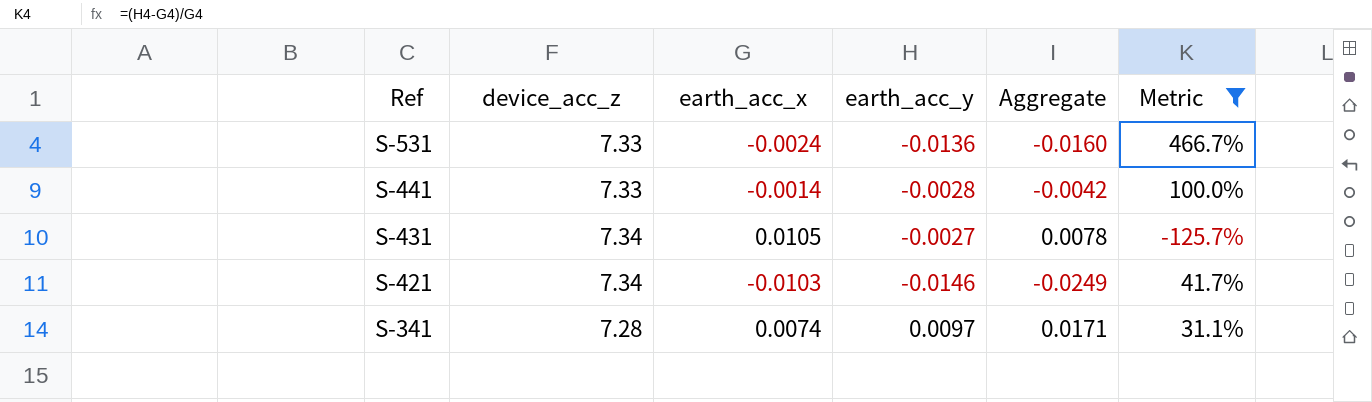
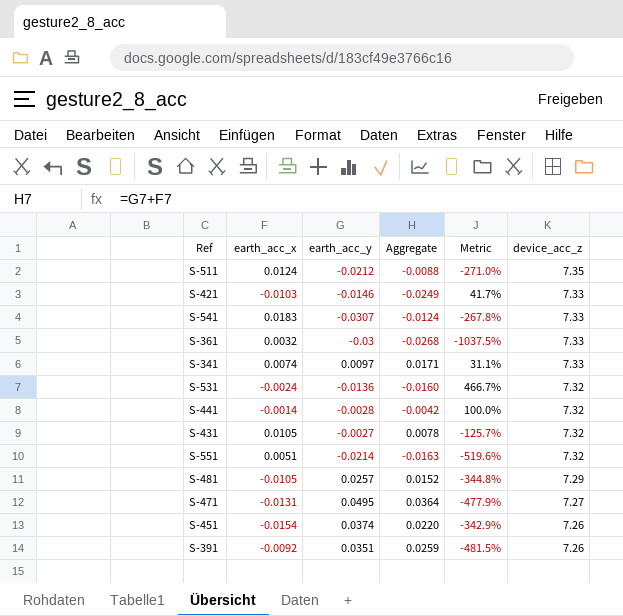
filter: Metric >= -125.7% -> none
row order: Ref descending -> device_acc_z descending
column device_acc_z | position: 2 -> 6
S-421 | device_acc_z: 7.34 -> 7.33
S-341 | device_acc_z: 7.28 -> 7.33
S-531 | device_acc_z: 7.33 -> 7.32
S-441 | device_acc_z: 7.33 -> 7.32
S-431 | device_acc_z: 7.34 -> 7.32

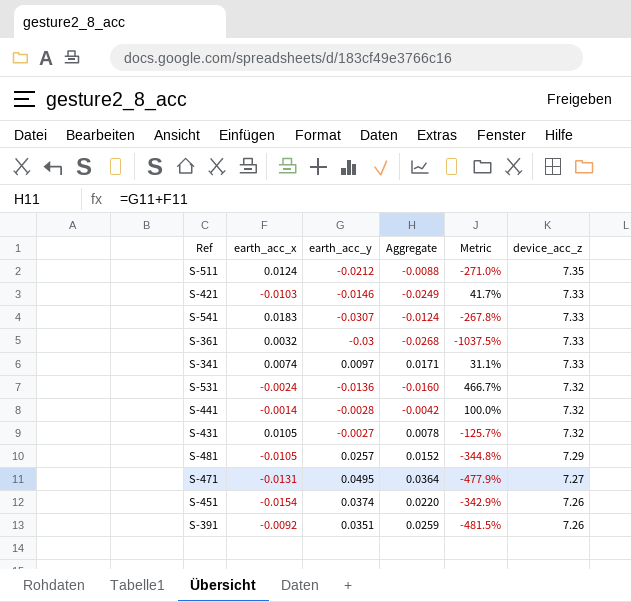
row S-551: 0.0051 | -0.0214 | -0.0163 | -519.6% | 7.32 -> none

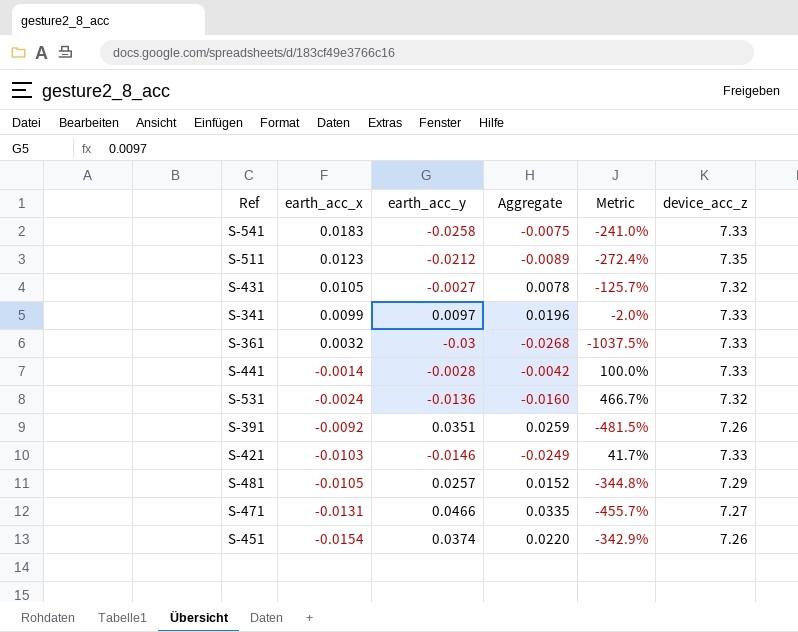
row order: device_acc_z descending -> earth_acc_x descending
S-541 | earth_acc_y: -0.0307 -> -0.0258
S-541 | Aggregate: -0.0124 -> -0.0075
S-541 | Metric: -267.8% -> -241.0%
S-511 | earth_acc_x: 0.0124 -> 0.0123
S-511 | Aggregate: -0.0088 -> -0.0089
S-511 | Metric: -271.0% -> -272.4%
S-341 | earth_acc_x: 0.0074 -> 0.0099
S-341 | Aggregate: 0.0171 -> 0.0196
S-341 | Metric: 31.1% -> -2.0%
S-441 | device_acc_z: 7.32 -> 7.33
S-471 | earth_acc_y: 0.0495 -> 0.0466
S-471 | Aggregate: 0.0364 -> 0.0335
S-471 | Metric: -477.9% -> -455.7%

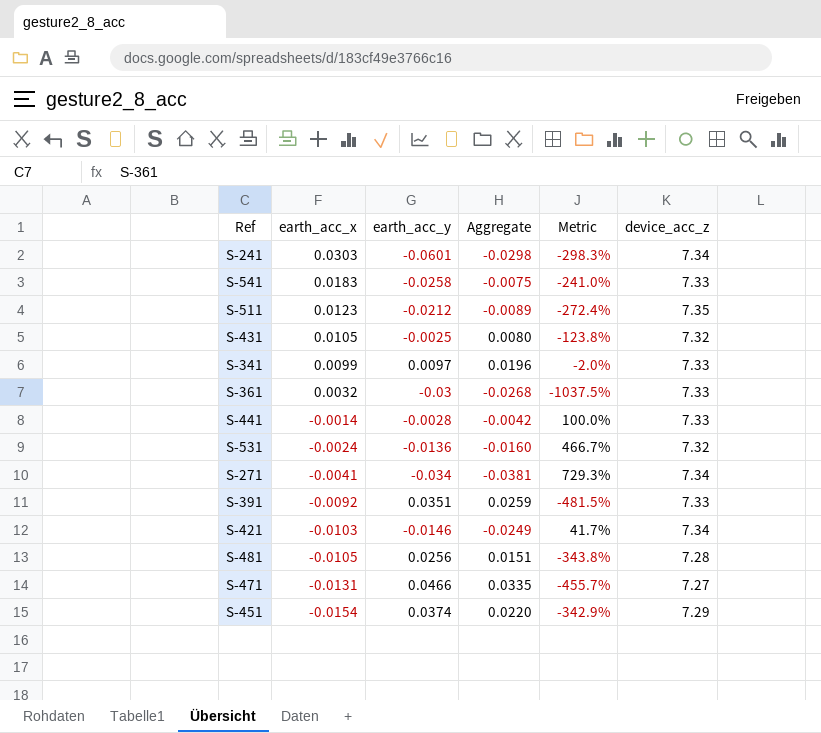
row S-241: none -> 0.0303 | -0.0601 | -0.0298 | -298.3% | 7.34
S-431 | earth_acc_y: -0.0027 -> -0.0025
S-431 | Aggregate: 0.0078 -> 0.0080
S-431 | Metric: -125.7% -> -123.8%
row S-271: none -> -0.0041 | -0.034 | -0.0381 | 729.3% | 7.34
S-391 | device_acc_z: 7.26 -> 7.33
S-421 | device_acc_z: 7.33 -> 7.34
S-481 | earth_acc_y: 0.0257 -> 0.0256
S-481 | Aggregate: 0.0152 -> 0.0151
S-481 | Metric: -344.8% -> -343.8%
S-481 | device_acc_z: 7.29 -> 7.28
S-451 | device_acc_z: 7.26 -> 7.29

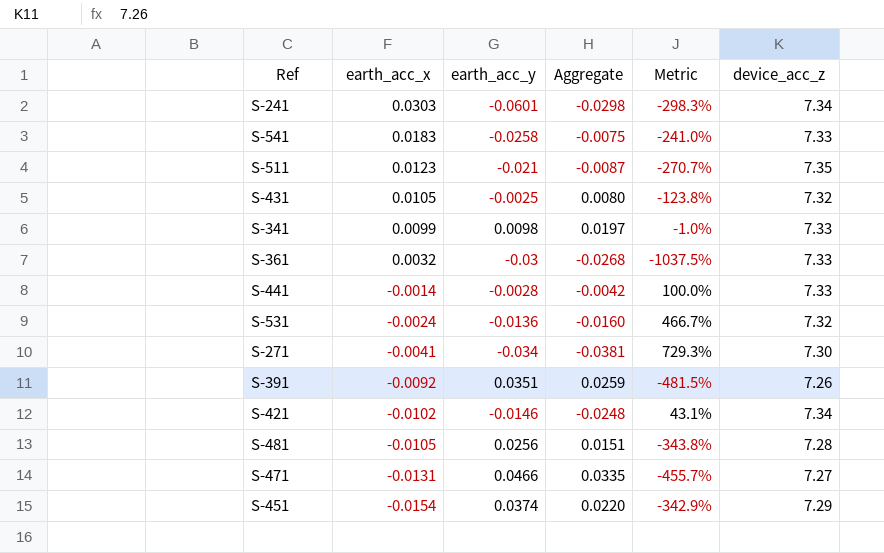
S-511 | earth_acc_y: -0.0212 -> -0.021
S-511 | Aggregate: -0.0089 -> -0.0087
S-511 | Metric: -272.4% -> -270.7%
S-341 | earth_acc_y: 0.0097 -> 0.0098
S-341 | Aggregate: 0.0196 -> 0.0197
S-341 | Metric: -2.0% -> -1.0%
S-271 | device_acc_z: 7.34 -> 7.30
S-391 | device_acc_z: 7.33 -> 7.26
S-421 | earth_acc_x: -0.0103 -> -0.0102
S-421 | Aggregate: -0.0249 -> -0.0248
S-421 | Metric: 41.7% -> 43.1%

